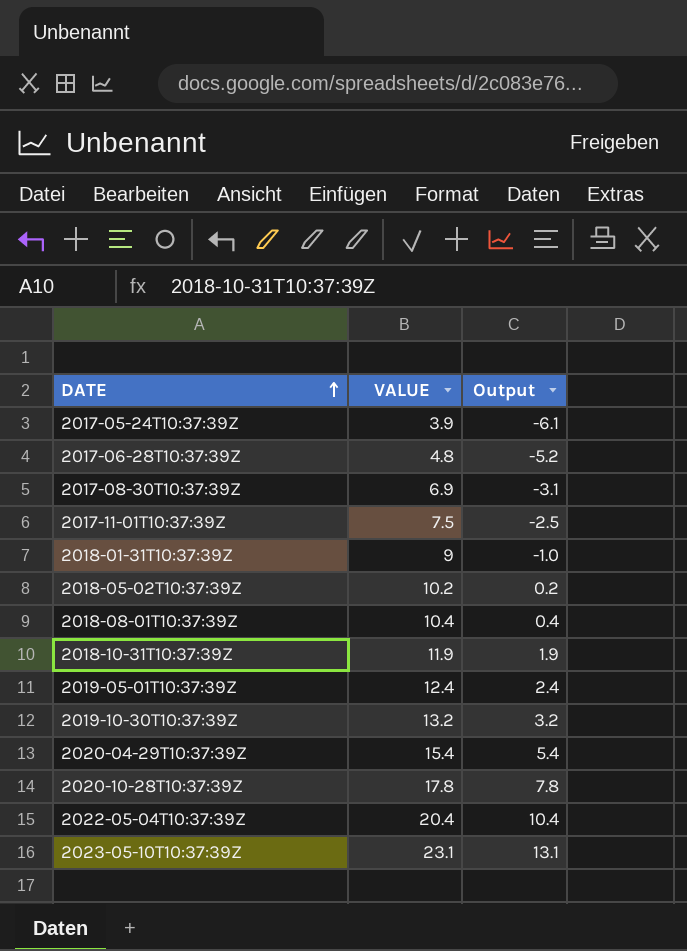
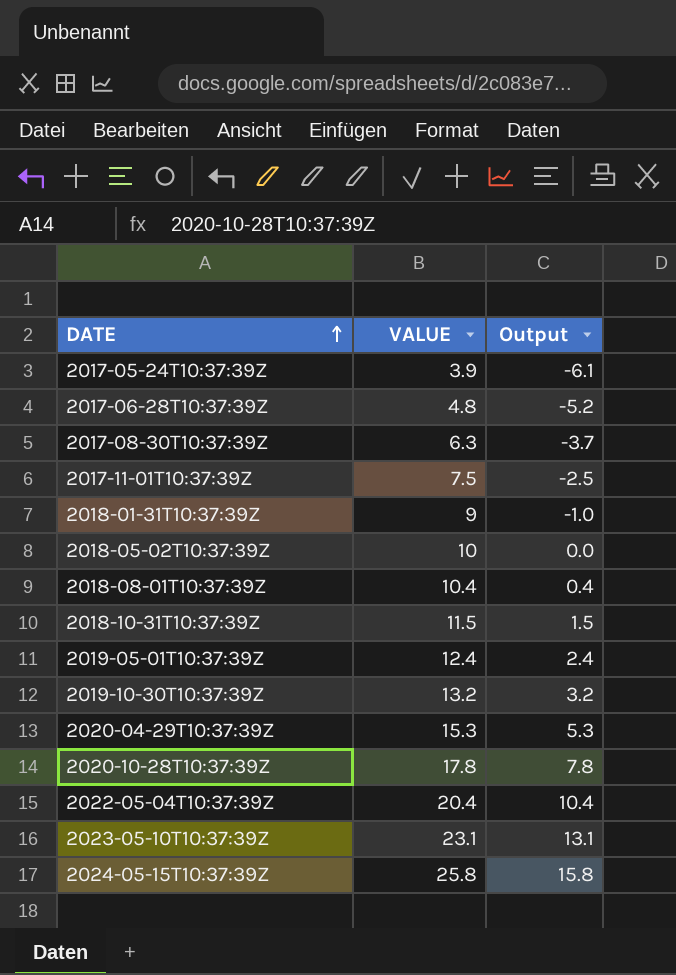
2017-08-30T10:37:39Z | VALUE: 6.9 -> 6.3
2017-08-30T10:37:39Z | Output: -3.1 -> -3.7
2018-05-02T10:37:39Z | VALUE: 10.2 -> 10
2018-05-02T10:37:39Z | Output: 0.2 -> 0.0
2018-10-31T10:37:39Z | VALUE: 11.9 -> 11.5
2018-10-31T10:37:39Z | Output: 1.9 -> 1.5
2020-04-29T10:37:39Z | VALUE: 15.4 -> 15.3
2020-04-29T10:37:39Z | Output: 5.4 -> 5.3
row 2024-05-15T10:37:39Z: none -> 25.8 | 15.8

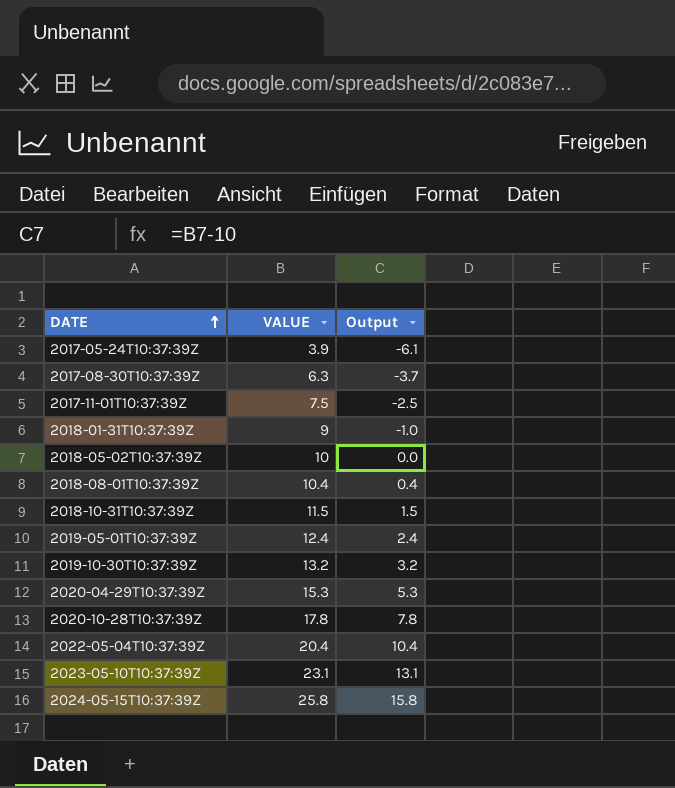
row 2017-06-28T10:37:39Z: 4.8 | -5.2 -> none

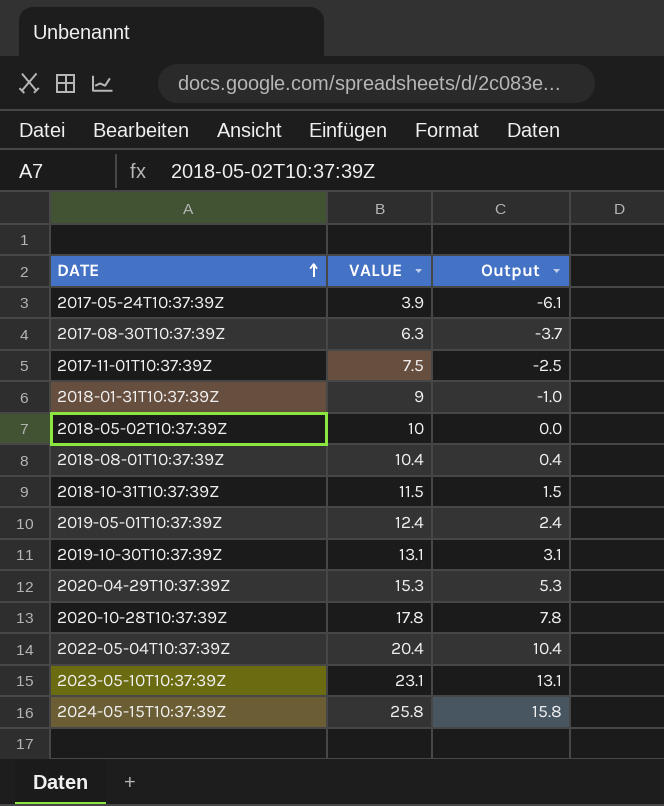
2019-10-30T10:37:39Z | VALUE: 13.2 -> 13.1
2019-10-30T10:37:39Z | Output: 3.2 -> 3.1

